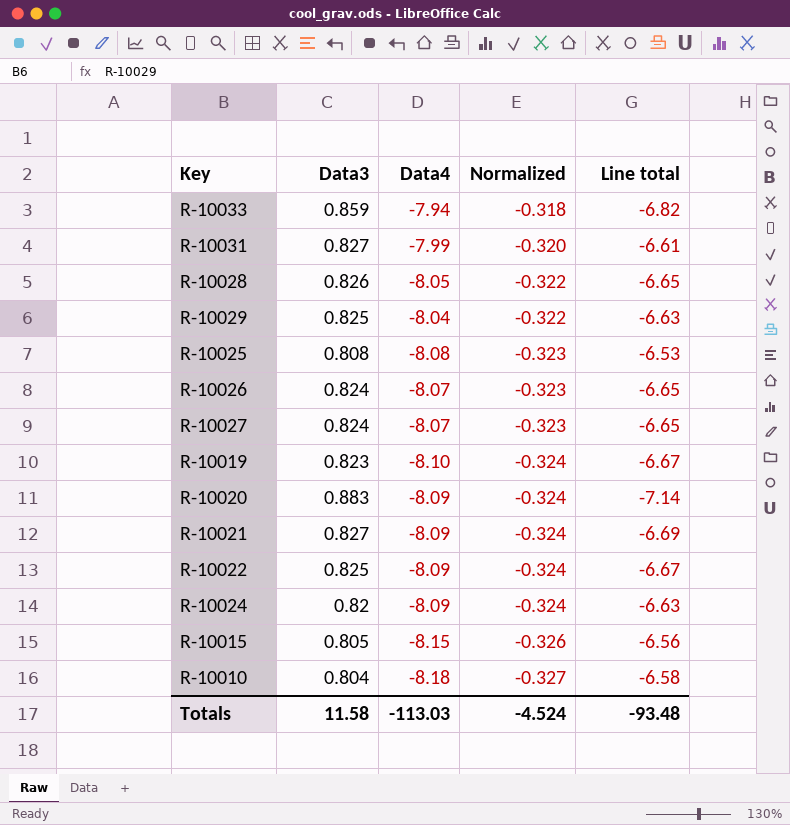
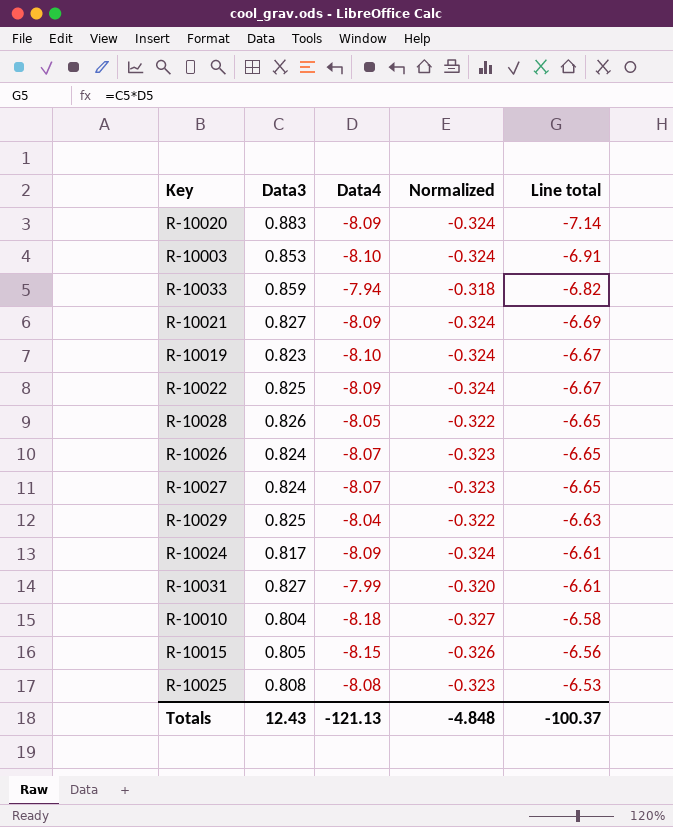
row order: Normalized descending -> Line total ascending
row R-10003: none -> 0.853 | -8.10 | -0.324 | -6.91
R-10024 | Data3: 0.82 -> 0.817
R-10024 | Line total: -6.63 -> -6.61
Totals | Data3: 11.58 -> 12.43
Totals | Data4: -113.03 -> -121.13
Totals | Normalized: -4.524 -> -4.848
Totals | Line total: -93.48 -> -100.37

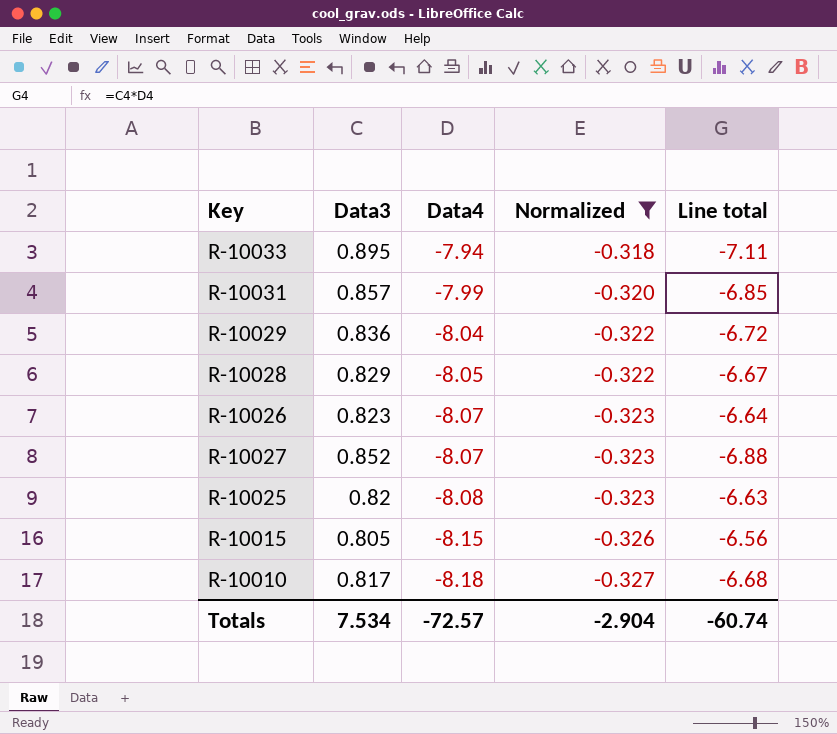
filter: none -> Normalized != -0.324
row order: Line total ascending -> Data4 descending
R-10033 | Data3: 0.859 -> 0.895
R-10033 | Line total: -6.82 -> -7.11
R-10031 | Data3: 0.827 -> 0.857
R-10031 | Line total: -6.61 -> -6.85
R-10029 | Data3: 0.825 -> 0.836
R-10029 | Line total: -6.63 -> -6.72
R-10028 | Data3: 0.826 -> 0.829
R-10028 | Line total: -6.65 -> -6.67
R-10026 | Data3: 0.824 -> 0.823
R-10026 | Line total: -6.65 -> -6.64
R-10027 | Data3: 0.824 -> 0.852
R-10027 | Line total: -6.65 -> -6.88
R-10025 | Data3: 0.808 -> 0.82
R-10025 | Line total: -6.53 -> -6.63
R-10010 | Data3: 0.804 -> 0.817
R-10010 | Line total: -6.58 -> -6.68
Totals | Data3: 12.43 -> 7.534
Totals | Data4: -121.13 -> -72.57
Totals | Normalized: -4.848 -> -2.904
Totals | Line total: -100.37 -> -60.74

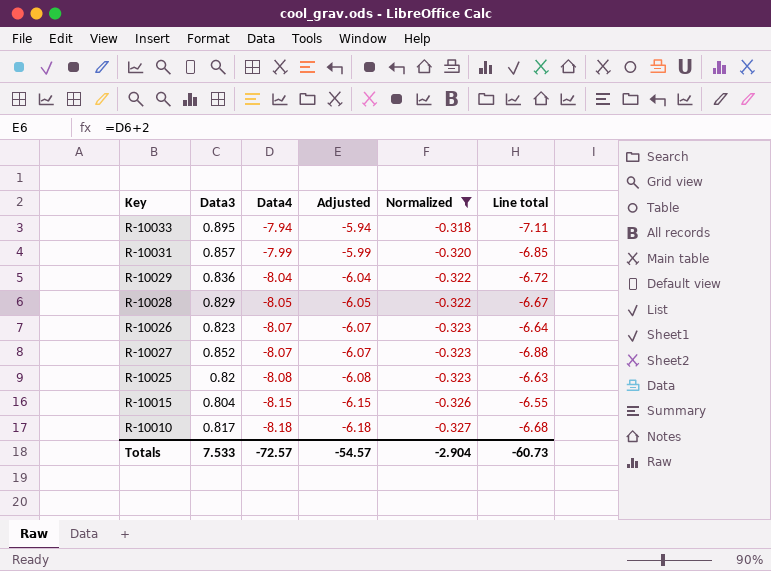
column Adjusted | formula: none -> [Data4] + 2
R-10015 | Data3: 0.805 -> 0.804
R-10015 | Line total: -6.56 -> -6.55
Totals | Data3: 7.534 -> 7.533
Totals | Line total: -60.74 -> -60.73

